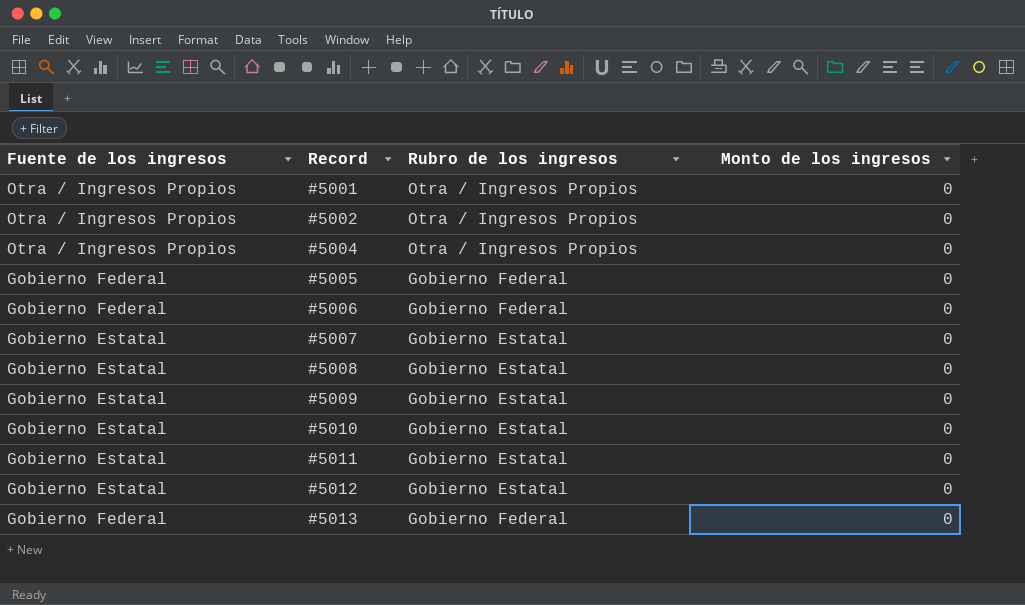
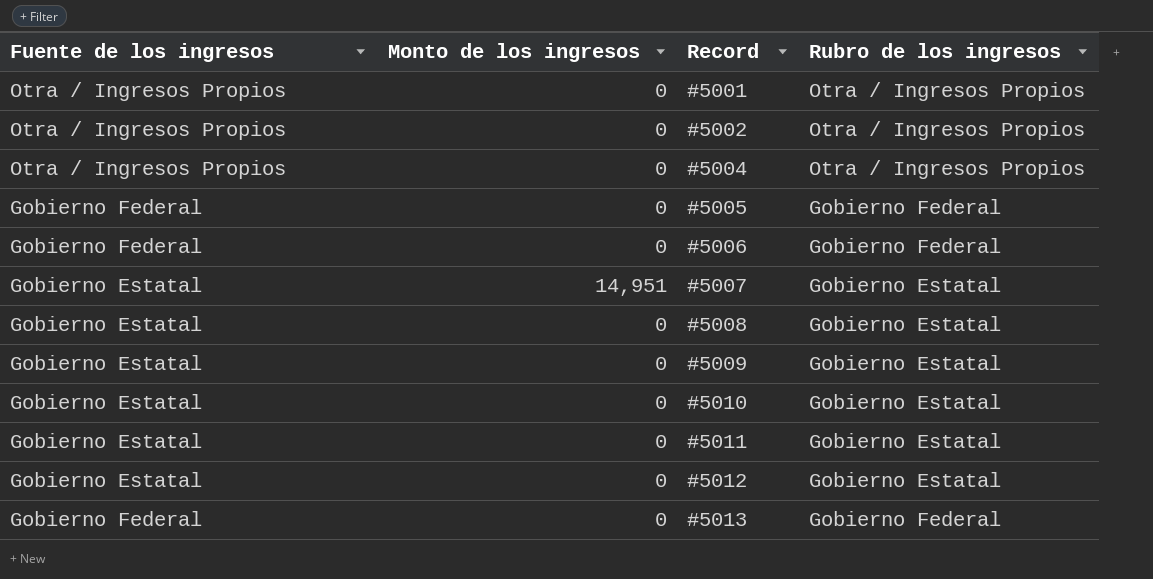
column Monto de los ingresos | position: 4 -> 2
#5007 | Monto de los ingresos: 0 -> 14,951

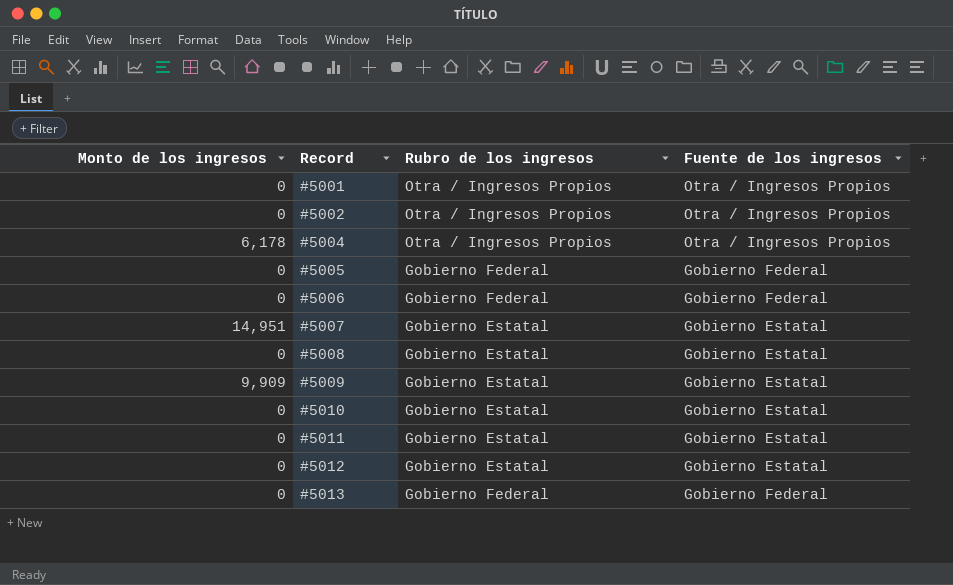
column Fuente de los ingresos | position: 1 -> 4
#5004 | Monto de los ingresos: 0 -> 6,178
#5009 | Monto de los ingresos: 0 -> 9,909

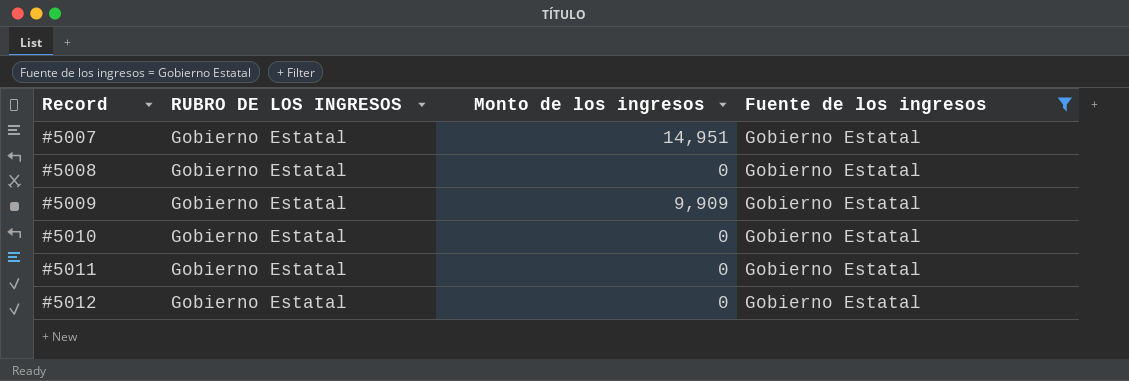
filter: none -> Fuente de los ingresos = Gobierno Estatal
column name: Rubro de los ingresos -> RUBRO DE LOS INGRESOS
column Monto de los ingresos | position: 1 -> 3

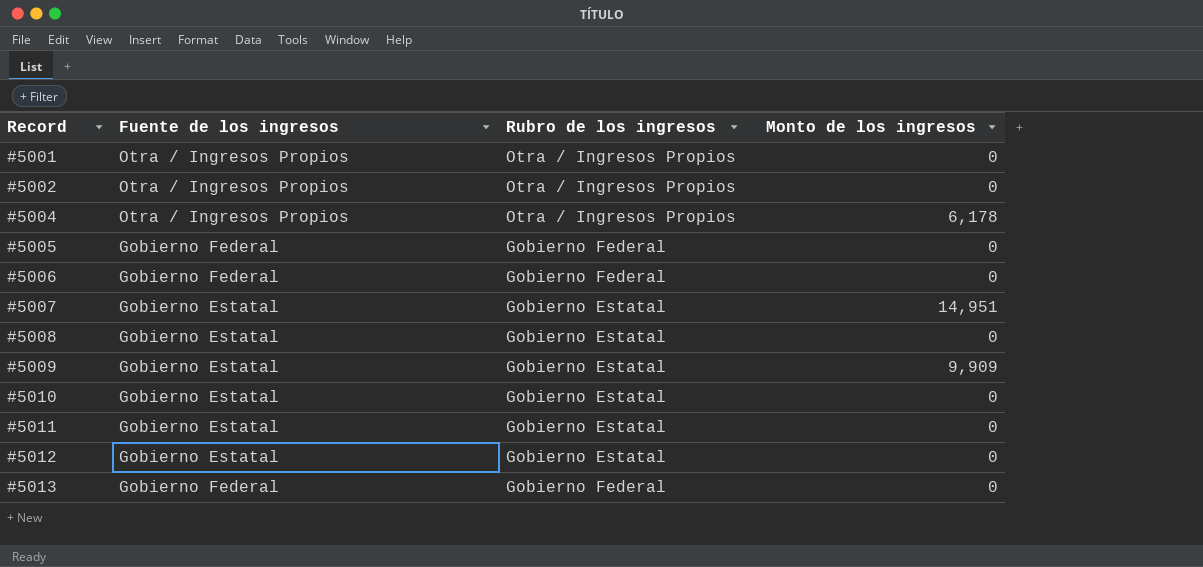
filter: Fuente de los ingresos = Gobierno Estatal -> none
column Fuente de los ingresos | position: 4 -> 2
column name: RUBRO DE LOS INGRESOS -> Rubro de los ingresos

